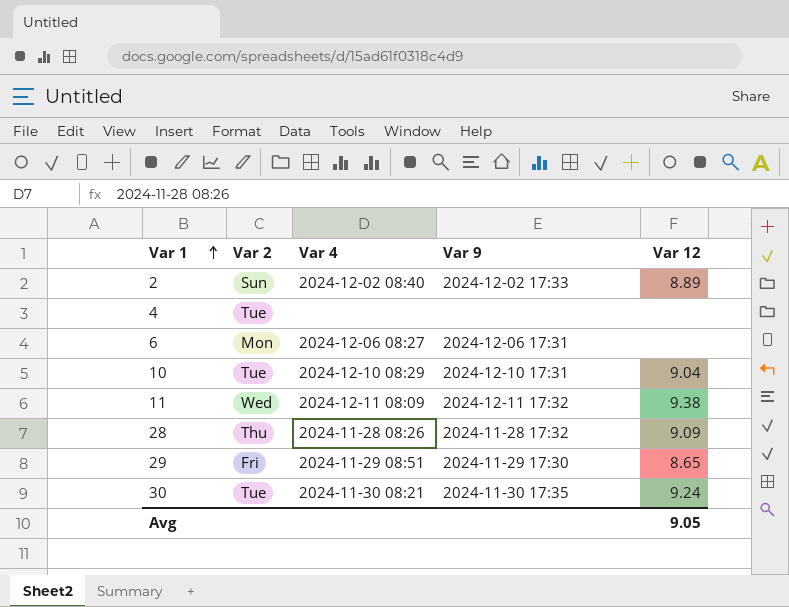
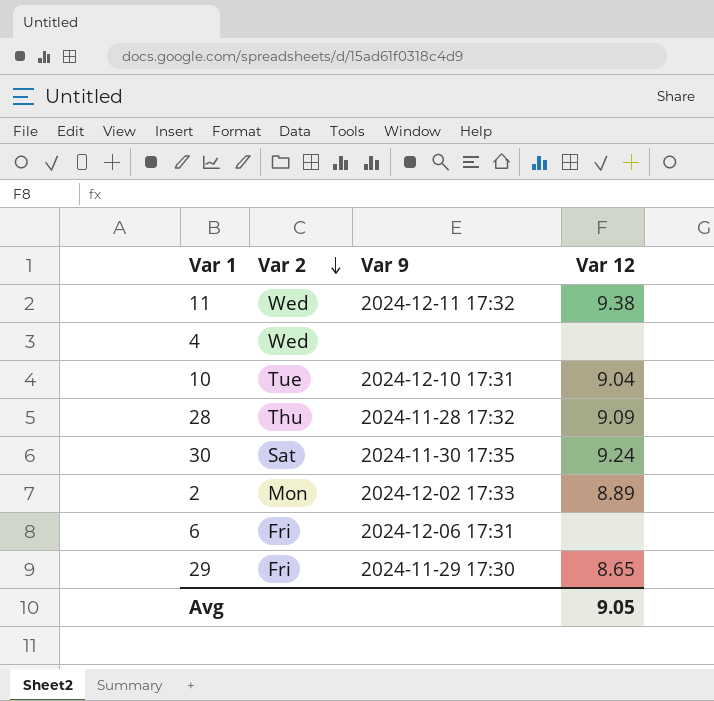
row order: Var 1 ascending -> Var 2 descending
column Var 4 | position: 3 -> none
4 | Var 2: Tue -> Wed
30 | Var 2: Tue -> Sat
2 | Var 2: Sun -> Mon
6 | Var 2: Mon -> Fri

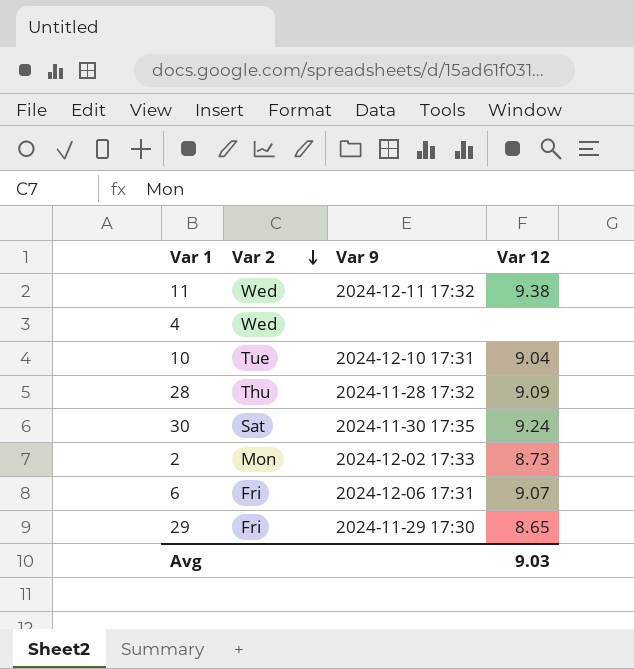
2 | Var 12: 8.89 -> 8.73
6 | Var 12: none -> 9.07
Avg | Var 12: 9.05 -> 9.03

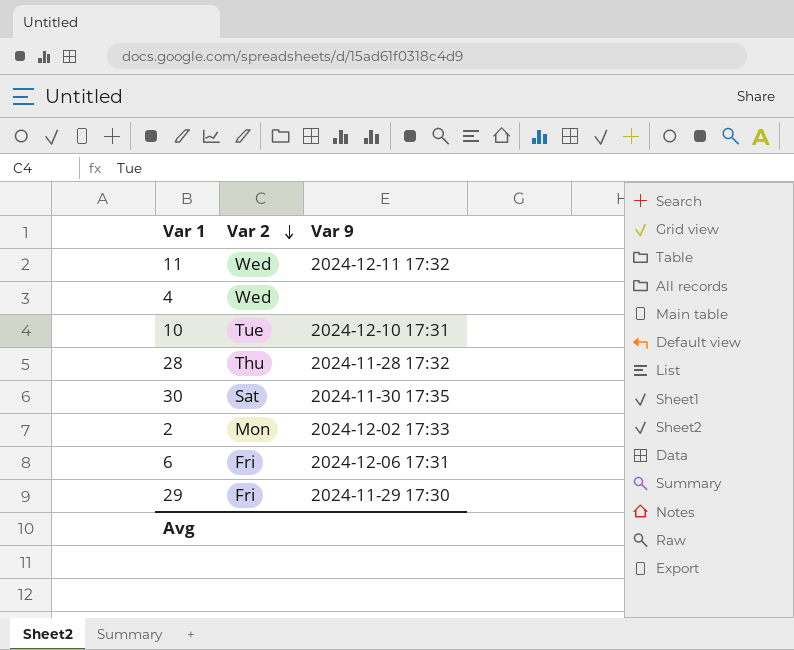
column Var 12 | position: 4 -> none

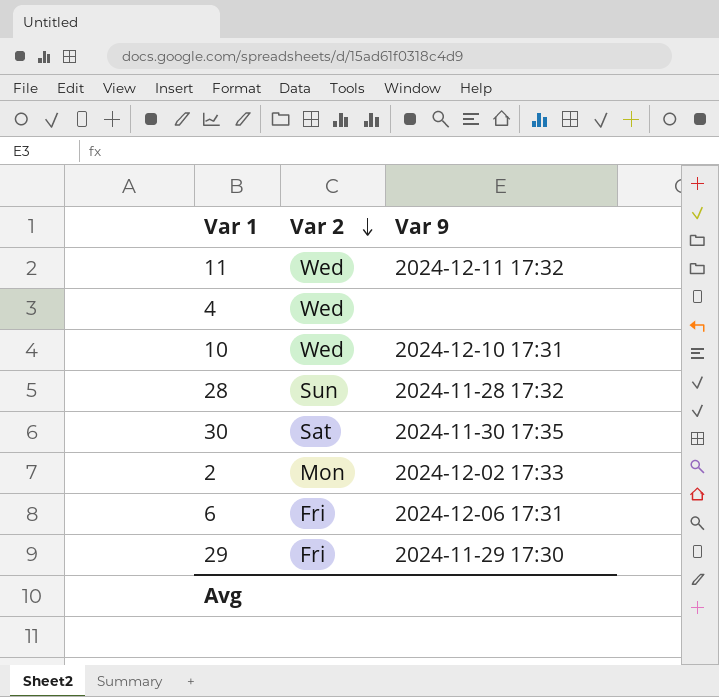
10 | Var 2: Tue -> Wed
28 | Var 2: Thu -> Sun

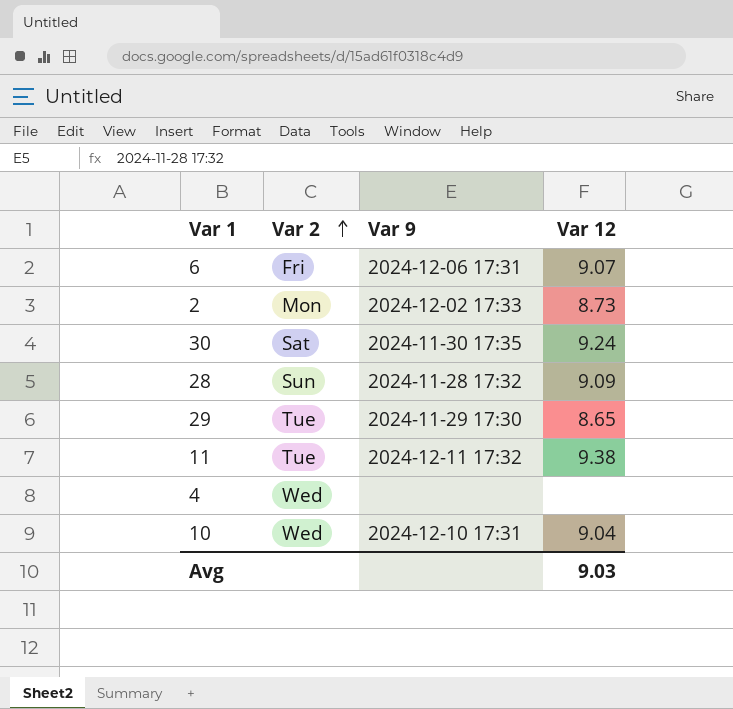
row order: Var 2 descending -> Var 2 ascending
column Var 12 | position: none -> 4
29 | Var 2: Fri -> Tue
11 | Var 2: Wed -> Tue

